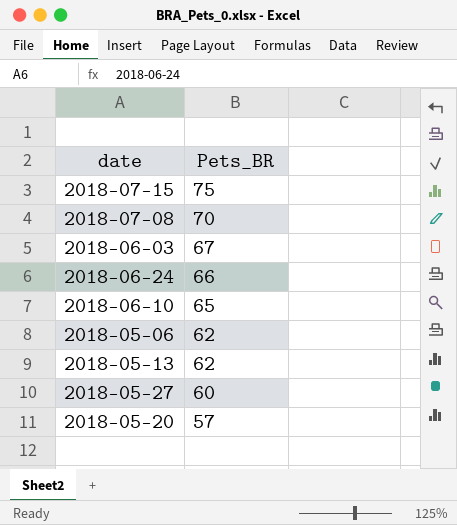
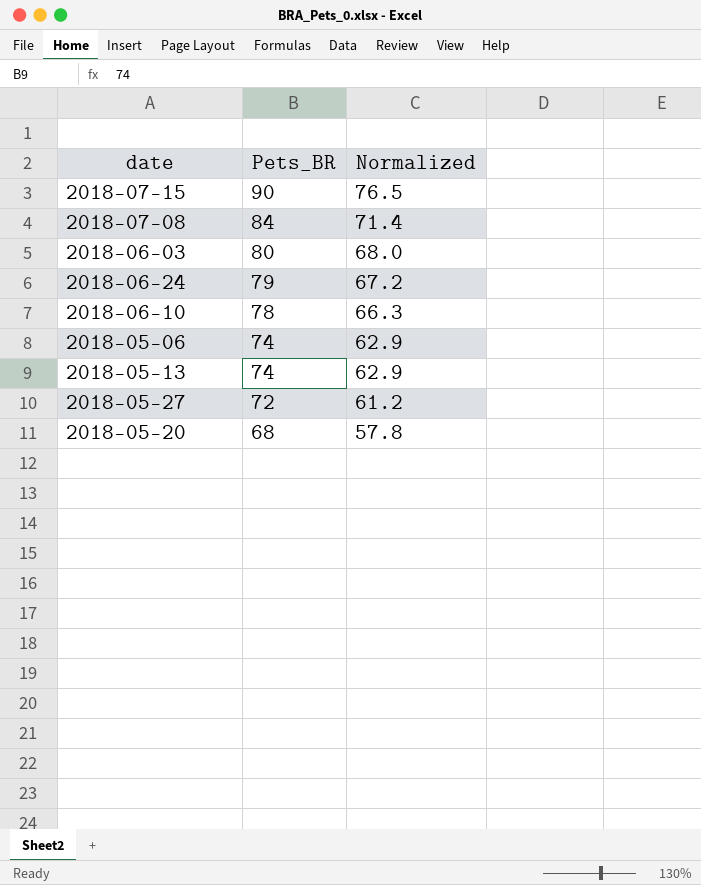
column Normalized | formula: none -> [Pets_BR] * 0.85
2018-07-15 | Pets_BR: 75 -> 90
2018-07-08 | Pets_BR: 70 -> 84
2018-06-03 | Pets_BR: 67 -> 80
2018-06-24 | Pets_BR: 66 -> 79
2018-06-10 | Pets_BR: 65 -> 78
2018-05-06 | Pets_BR: 62 -> 74
2018-05-13 | Pets_BR: 62 -> 74
2018-05-27 | Pets_BR: 60 -> 72
2018-05-20 | Pets_BR: 57 -> 68

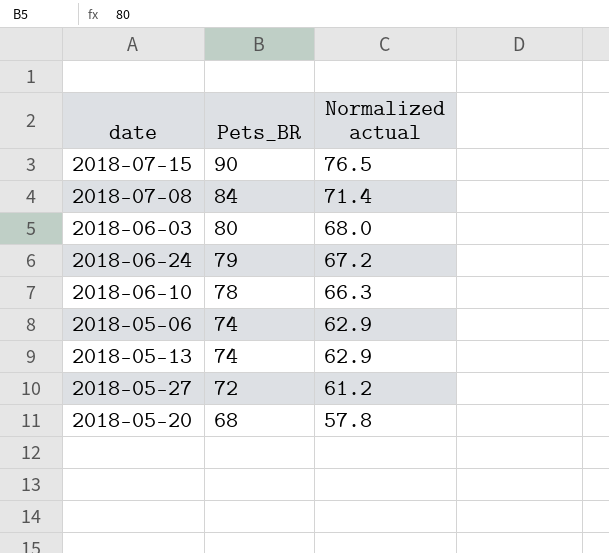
column name: Normalized -> Normalized actual

